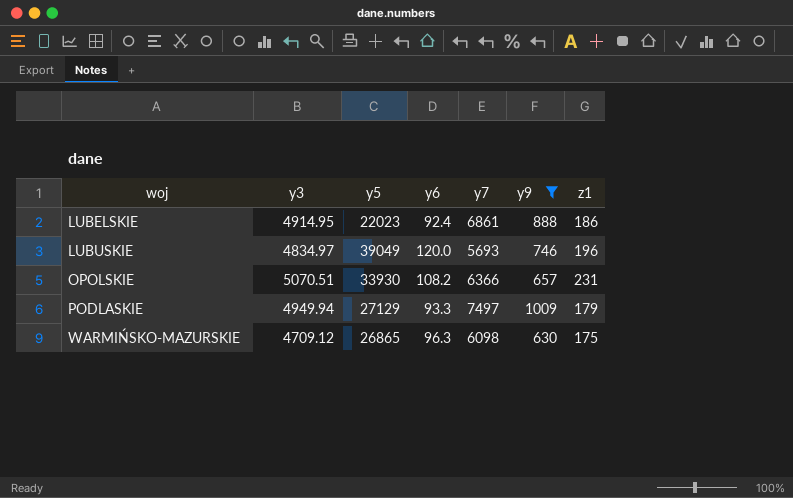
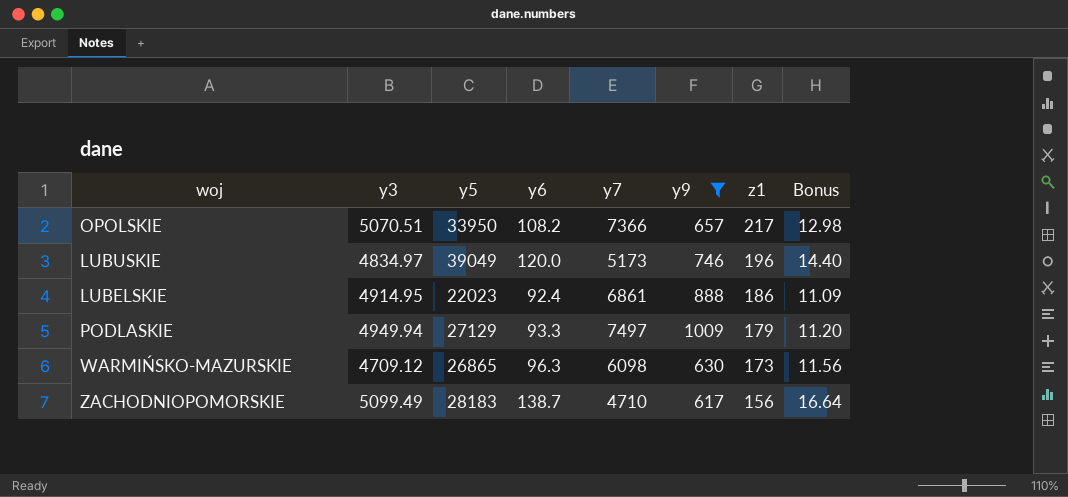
row order: woj ascending -> z1 descending
column Bonus | formula: none -> [y6] * 0.12
OPOLSKIE | y5: 33930 -> 33950
OPOLSKIE | y7: 6366 -> 7366
OPOLSKIE | z1: 231 -> 217
LUBUSKIE | y7: 5693 -> 5173
WARMIŃSKO-MAZURSKIE | z1: 175 -> 173
row ZACHODNIOPOMORSKIE: none -> 5099.49 | 28183 | 138.7 | 4710 | 617 | 156 | 16.64

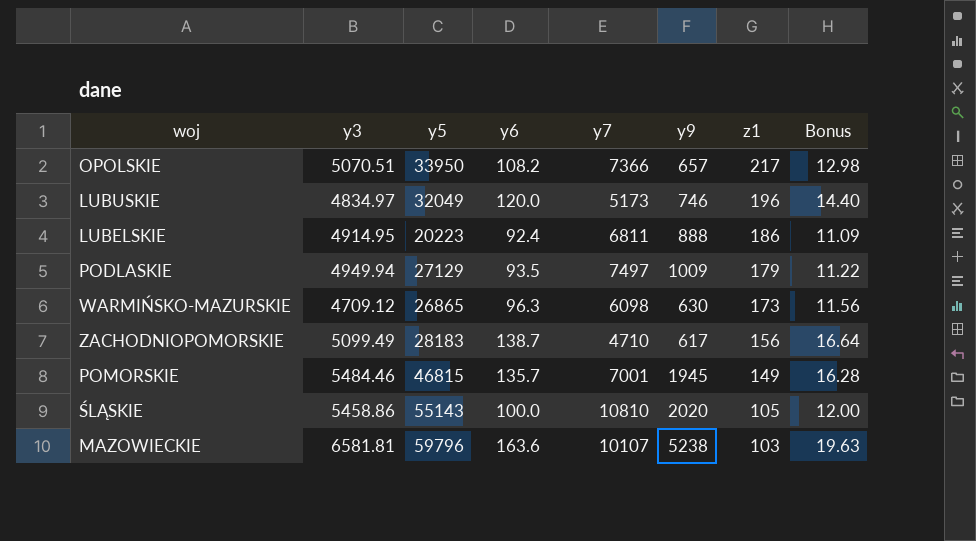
filter: y9 <= 1009 -> none
LUBUSKIE | y5: 39049 -> 32049
LUBELSKIE | y5: 22023 -> 20223
LUBELSKIE | y7: 6861 -> 6811
PODLASKIE | y6: 93.3 -> 93.5
PODLASKIE | Bonus: 11.20 -> 11.22

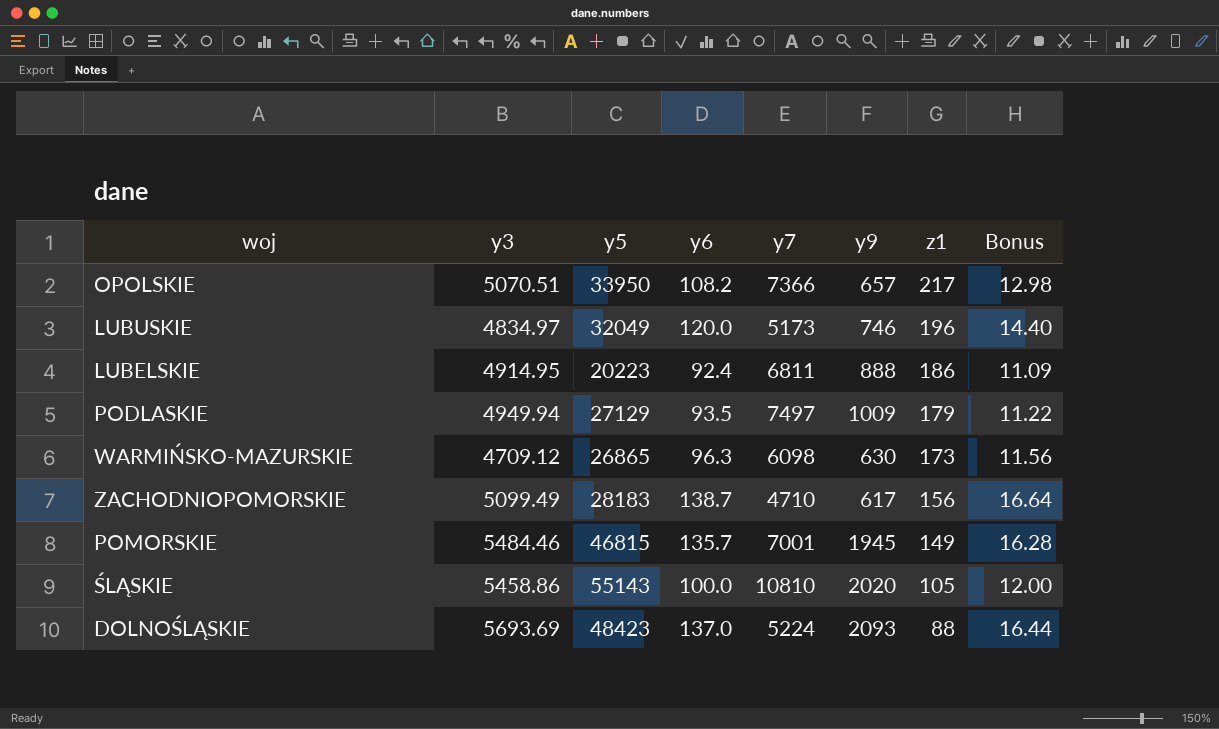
row MAZOWIECKIE: 6581.81 | 59796 | 163.6 | 10107 | 5238 | 103 | 19.63 -> none
row DOLNOŚLĄSKIE: none -> 5693.69 | 48423 | 137.0 | 5224 | 2093 | 88 | 16.44

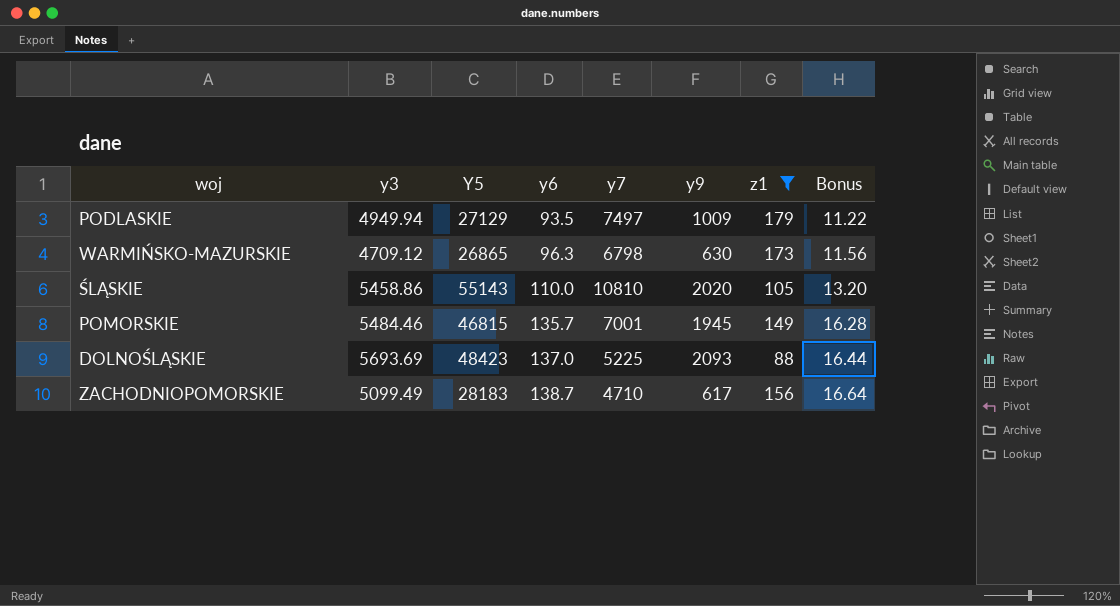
filter: none -> z1 <= 179
row order: z1 descending -> y6 ascending
column name: y5 -> Y5
WARMIŃSKO-MAZURSKIE | y7: 6098 -> 6798
ŚLĄSKIE | y6: 100.0 -> 110.0
ŚLĄSKIE | Bonus: 12.00 -> 13.20
DOLNOŚLĄSKIE | y7: 5224 -> 5225

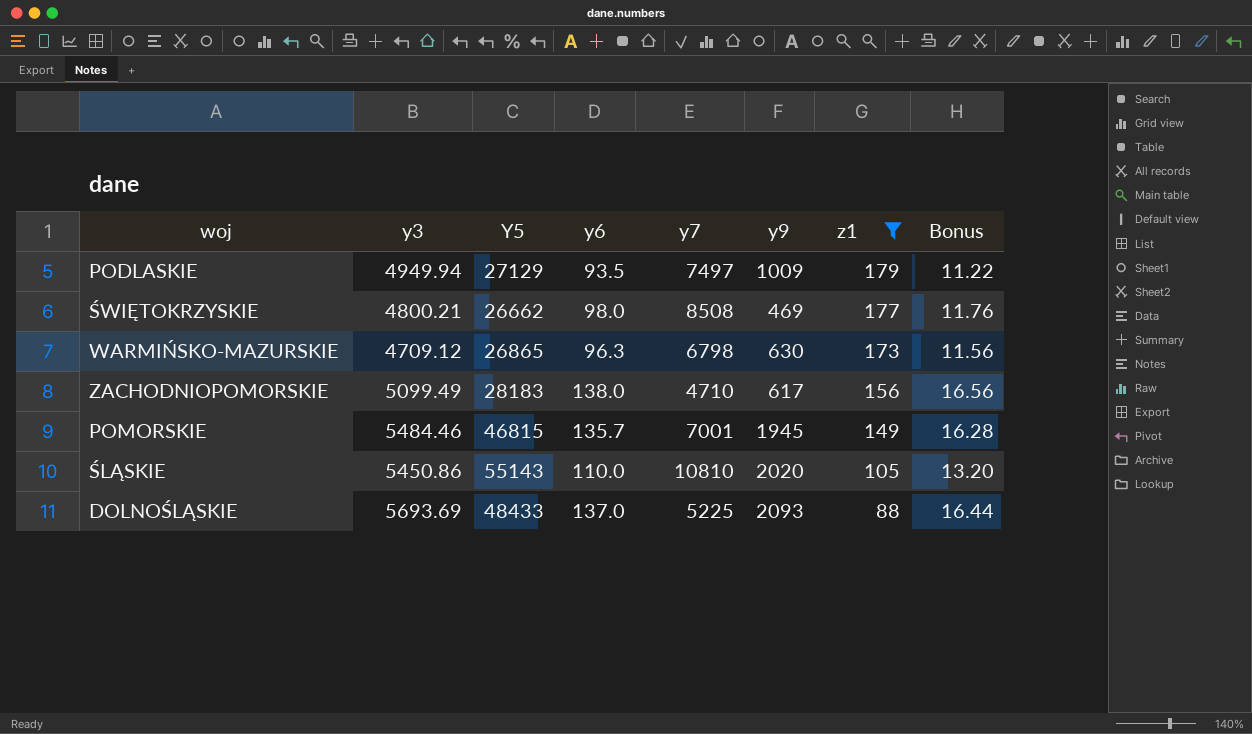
row order: y6 ascending -> z1 descending
row ŚWIĘTOKRZYSKIE: none -> 4800.21 | 26662 | 98.0 | 8508 | 469 | 177 | 11.76
ZACHODNIOPOMORSKIE | y6: 138.7 -> 138.0
ZACHODNIOPOMORSKIE | Bonus: 16.64 -> 16.56
ŚLĄSKIE | y3: 5458.86 -> 5450.86
DOLNOŚLĄSKIE | Y5: 48423 -> 48433

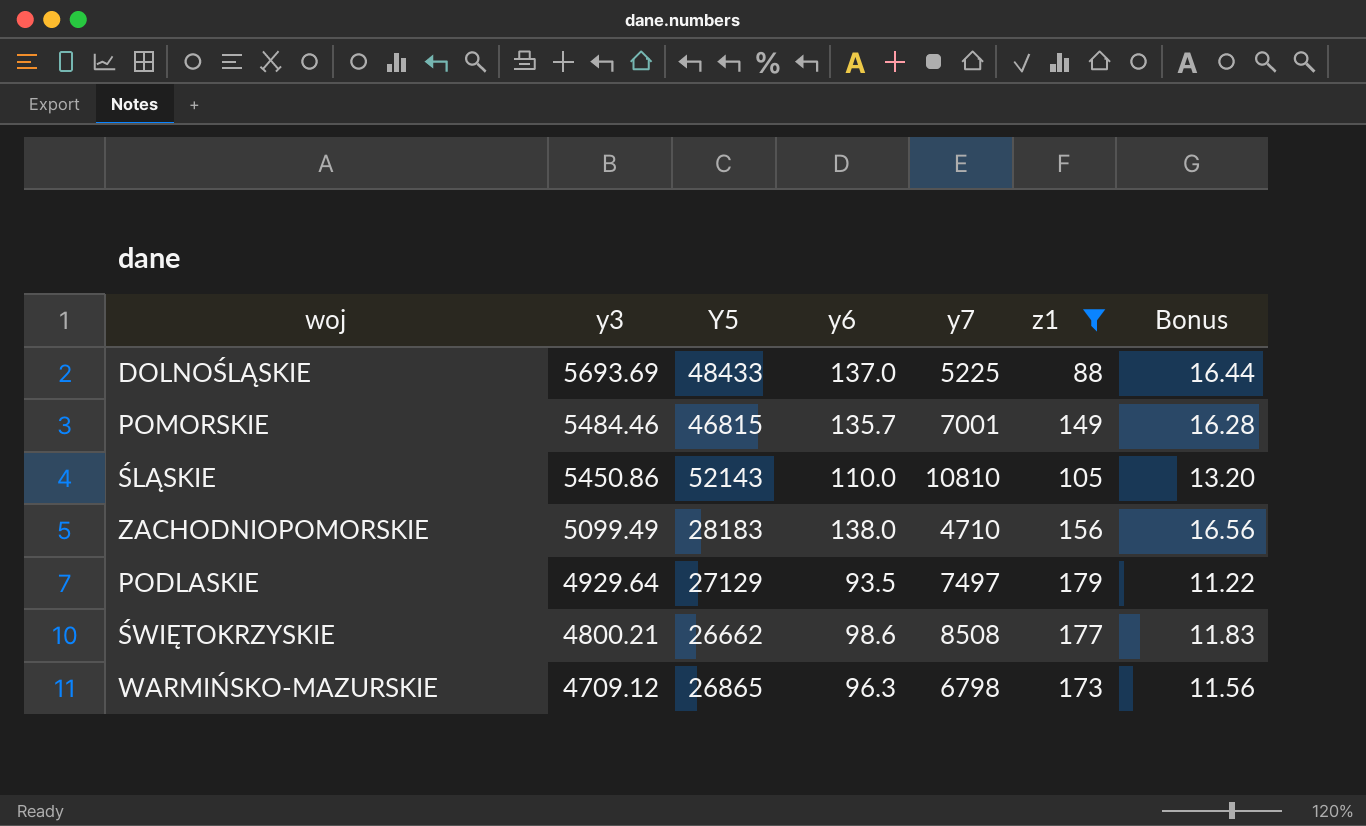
row order: z1 descending -> y3 descending
column y9 | position: 6 -> none
ŚLĄSKIE | Y5: 55143 -> 52143
PODLASKIE | y3: 4949.94 -> 4929.64
ŚWIĘTOKRZYSKIE | y6: 98.0 -> 98.6
ŚWIĘTOKRZYSKIE | Bonus: 11.76 -> 11.83

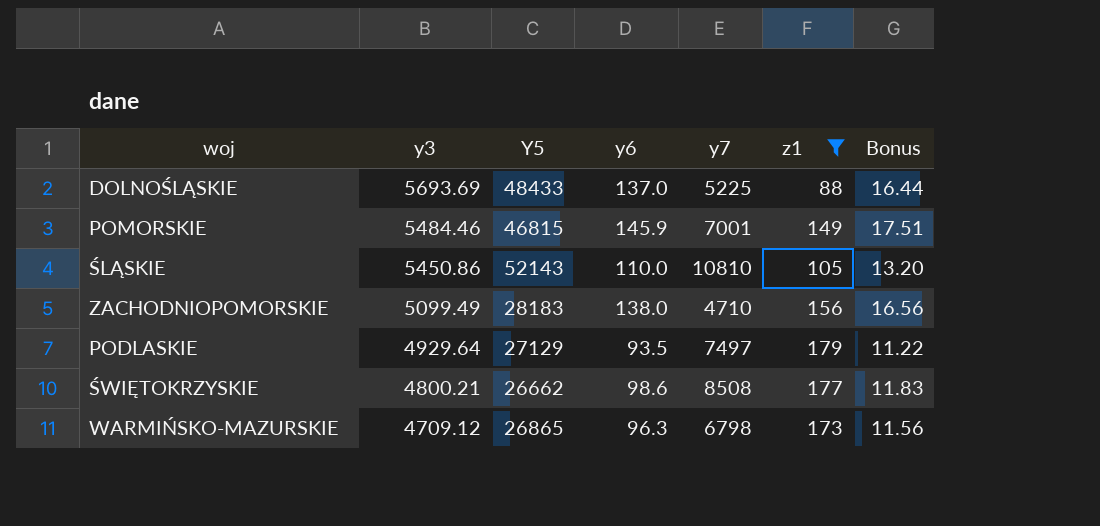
POMORSKIE | y6: 135.7 -> 145.9
POMORSKIE | Bonus: 16.28 -> 17.51

